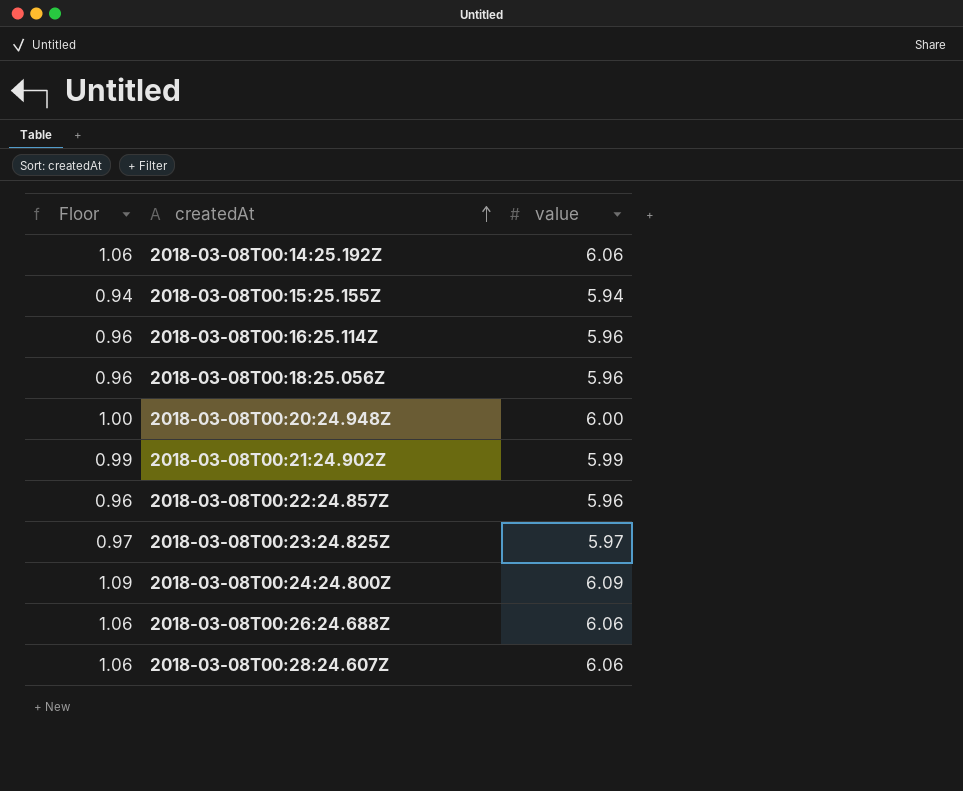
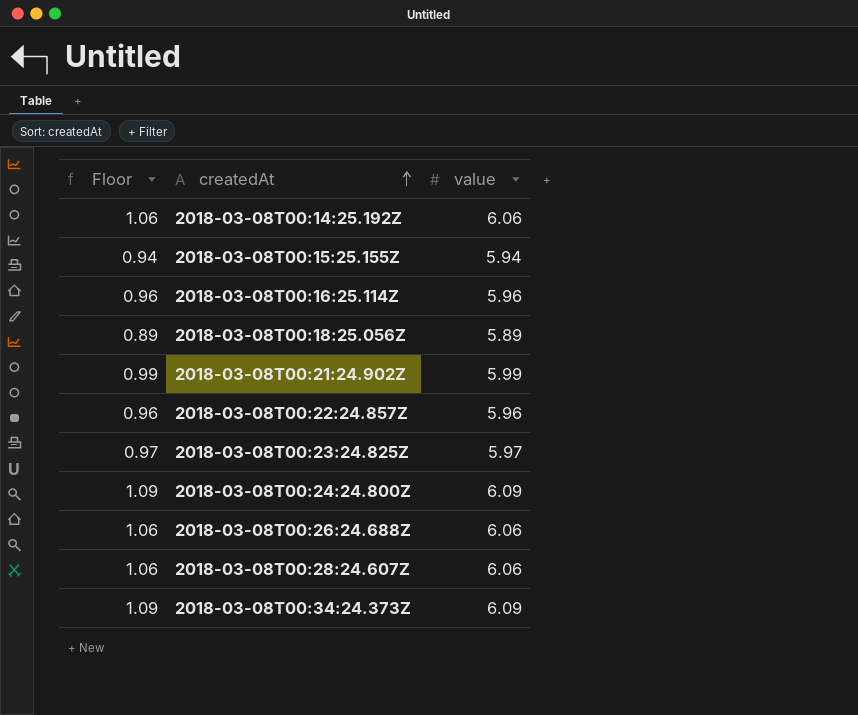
row 2018-03-08T00:20:24.948Z: 1.00 | 6.00 -> none
2018-03-08T00:18:25.056Z | Floor: 0.96 -> 0.89
2018-03-08T00:18:25.056Z | value: 5.96 -> 5.89
row 2018-03-08T00:34:24.373Z: none -> 1.09 | 6.09

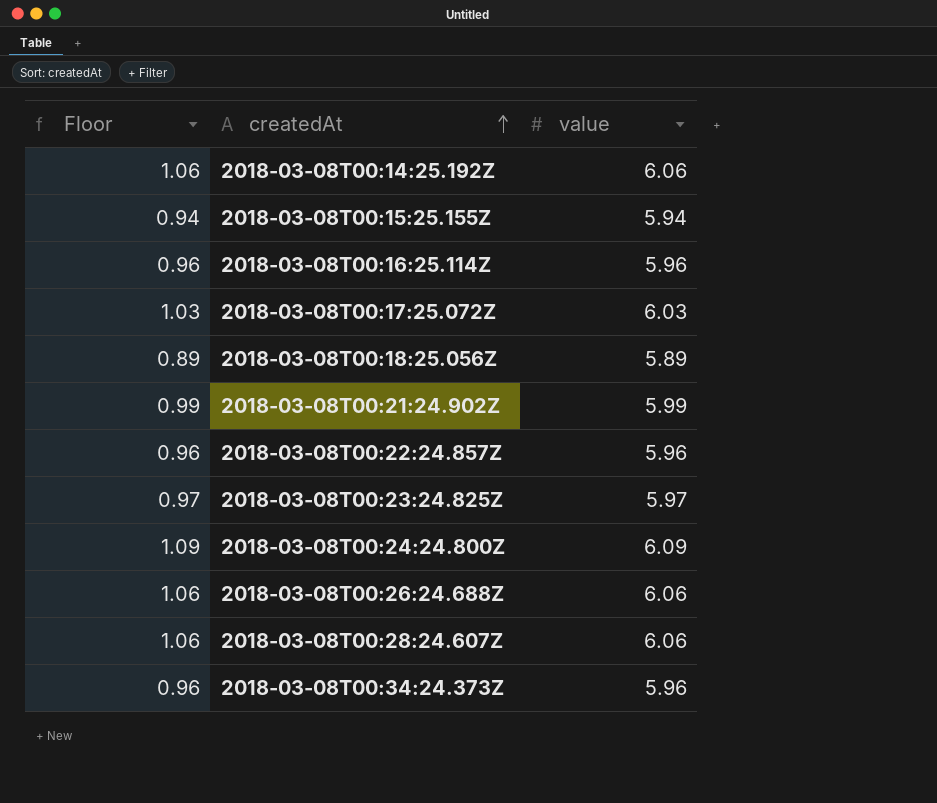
row 2018-03-08T00:17:25.072Z: none -> 1.03 | 6.03
2018-03-08T00:34:24.373Z | Floor: 1.09 -> 0.96
2018-03-08T00:34:24.373Z | value: 6.09 -> 5.96

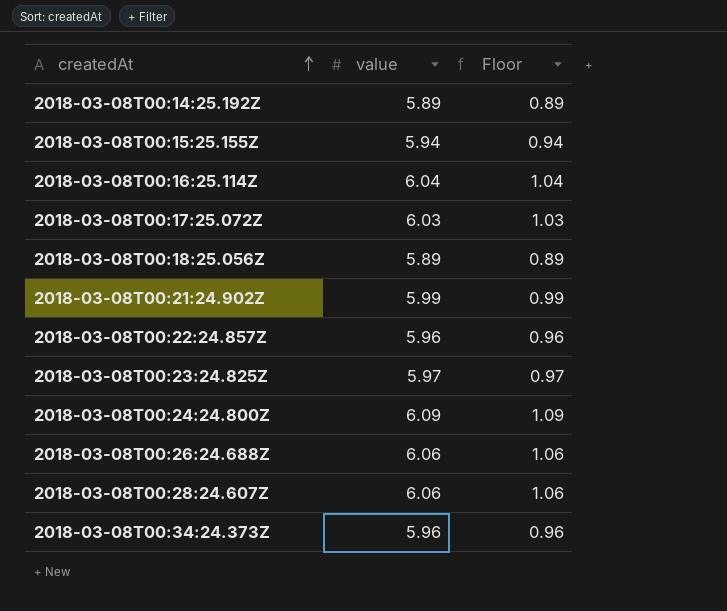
column Floor | position: 1 -> 3
2018-03-08T00:14:25.192Z | value: 6.06 -> 5.89
2018-03-08T00:14:25.192Z | Floor: 1.06 -> 0.89
2018-03-08T00:16:25.114Z | value: 5.96 -> 6.04
2018-03-08T00:16:25.114Z | Floor: 0.96 -> 1.04

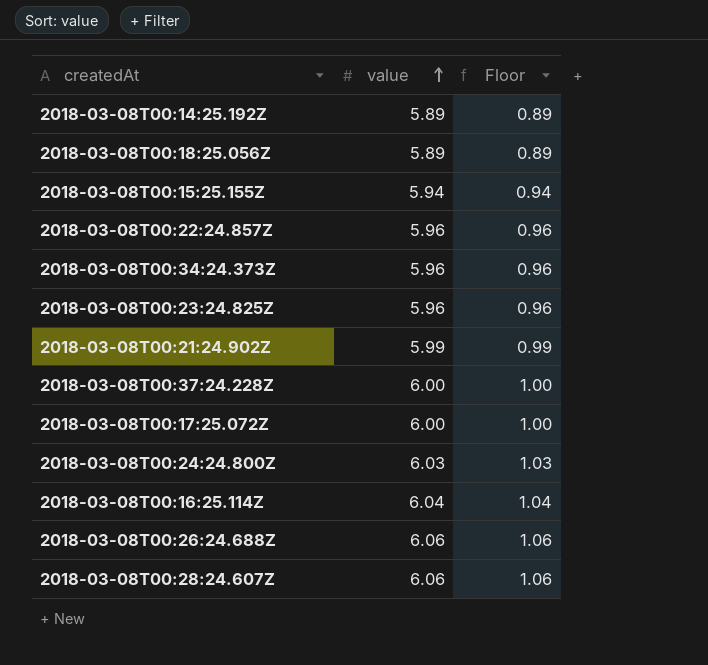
row order: createdAt ascending -> value ascending
2018-03-08T00:23:24.825Z | value: 5.97 -> 5.96
2018-03-08T00:23:24.825Z | Floor: 0.97 -> 0.96
row 2018-03-08T00:37:24.228Z: none -> 6.00 | 1.00
2018-03-08T00:17:25.072Z | value: 6.03 -> 6.00
2018-03-08T00:17:25.072Z | Floor: 1.03 -> 1.00
2018-03-08T00:24:24.800Z | value: 6.09 -> 6.03
2018-03-08T00:24:24.800Z | Floor: 1.09 -> 1.03

